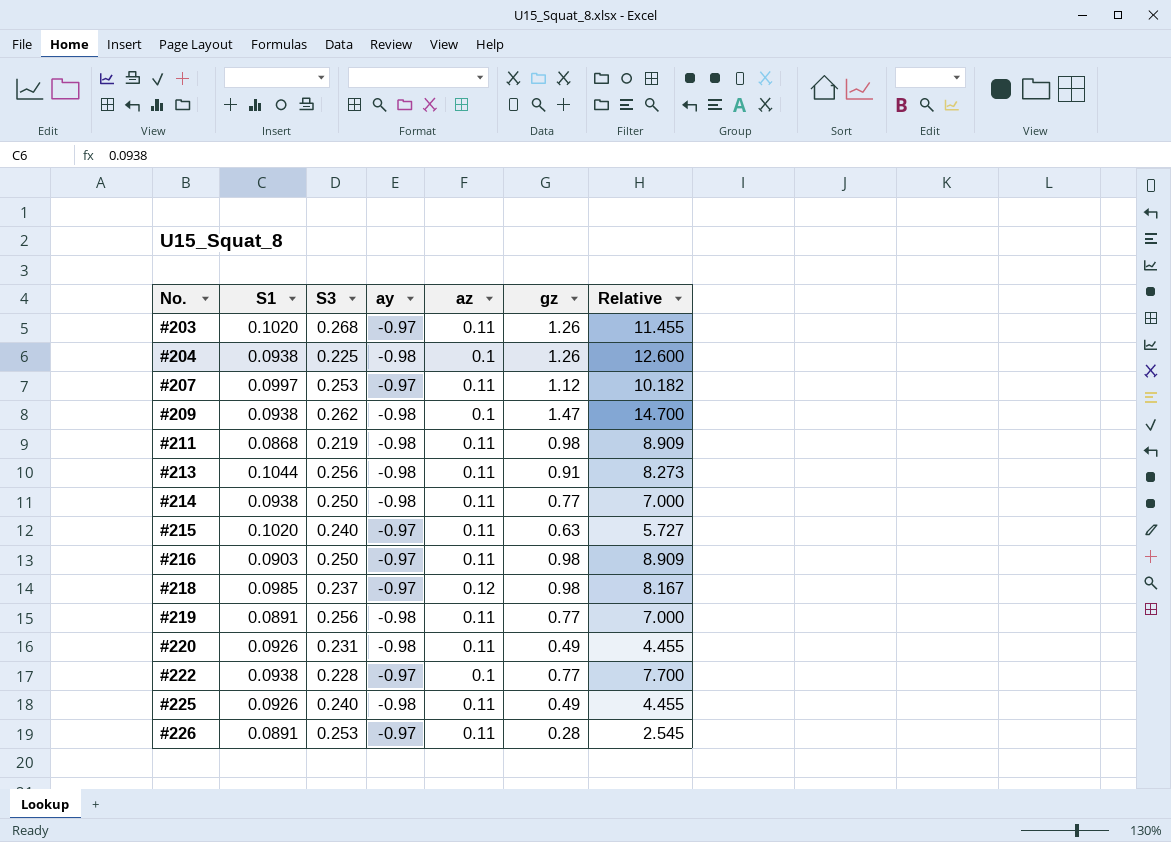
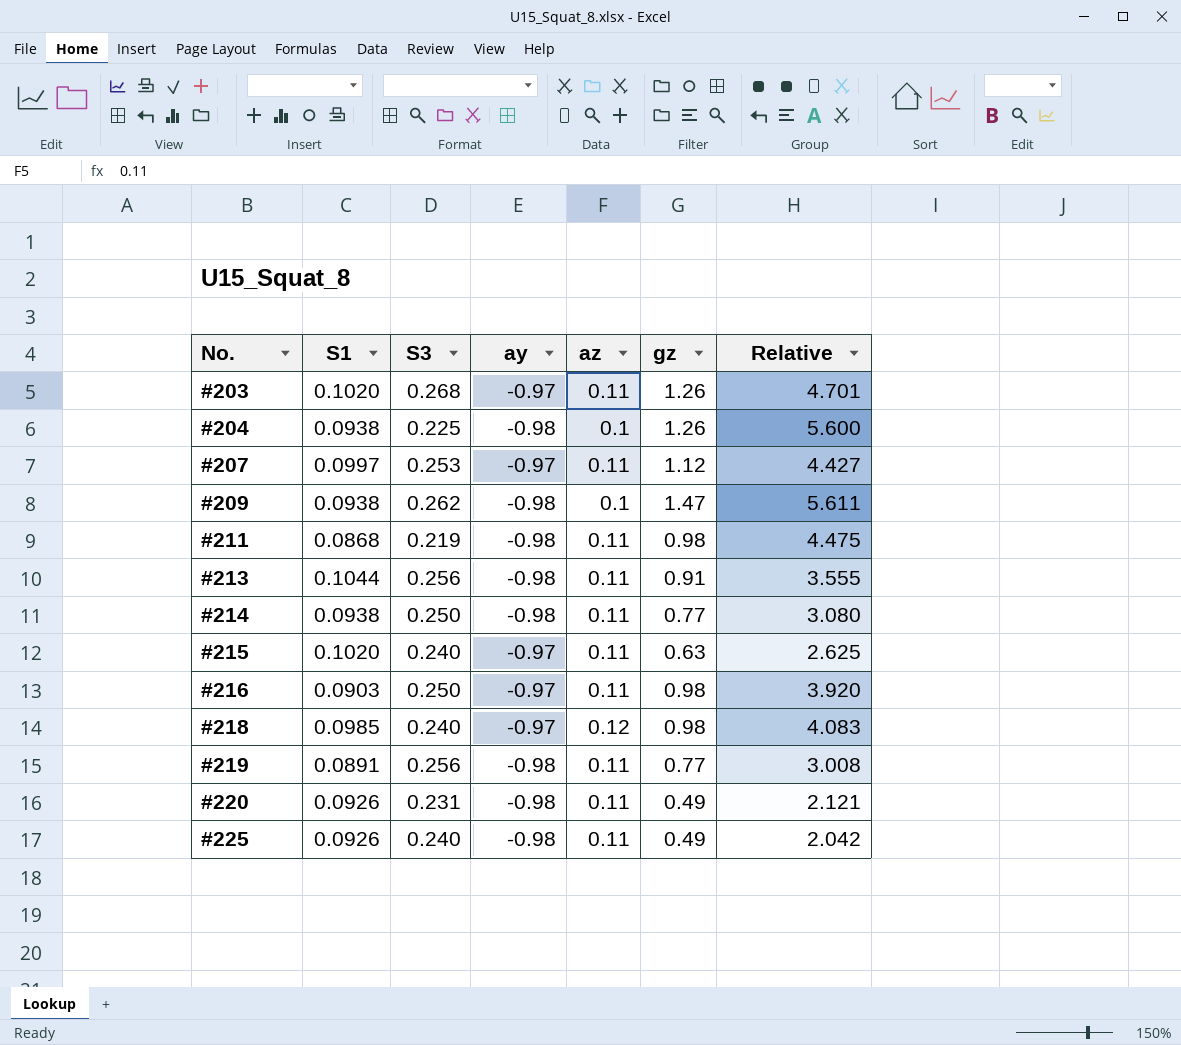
column Relative | formula: [gz] / [az] -> [gz] / [S3]
row #222: 0.0938 | 0.228 | -0.97 | 0.1 | 0.77 | 7.700 -> none
row #226: 0.0891 | 0.253 | -0.97 | 0.11 | 0.28 | 2.545 -> none
#218 | S3: 0.237 -> 0.240

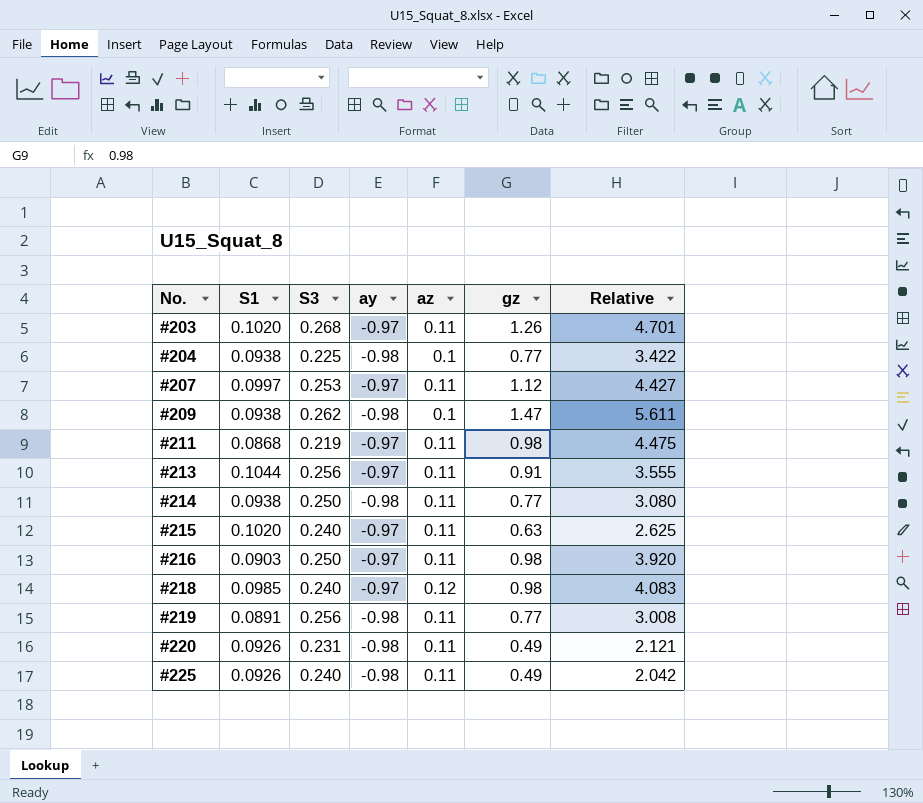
#204 | gz: 1.26 -> 0.77
#204 | Relative: 5.600 -> 3.422
#211 | ay: -0.98 -> -0.97
#213 | ay: -0.98 -> -0.97

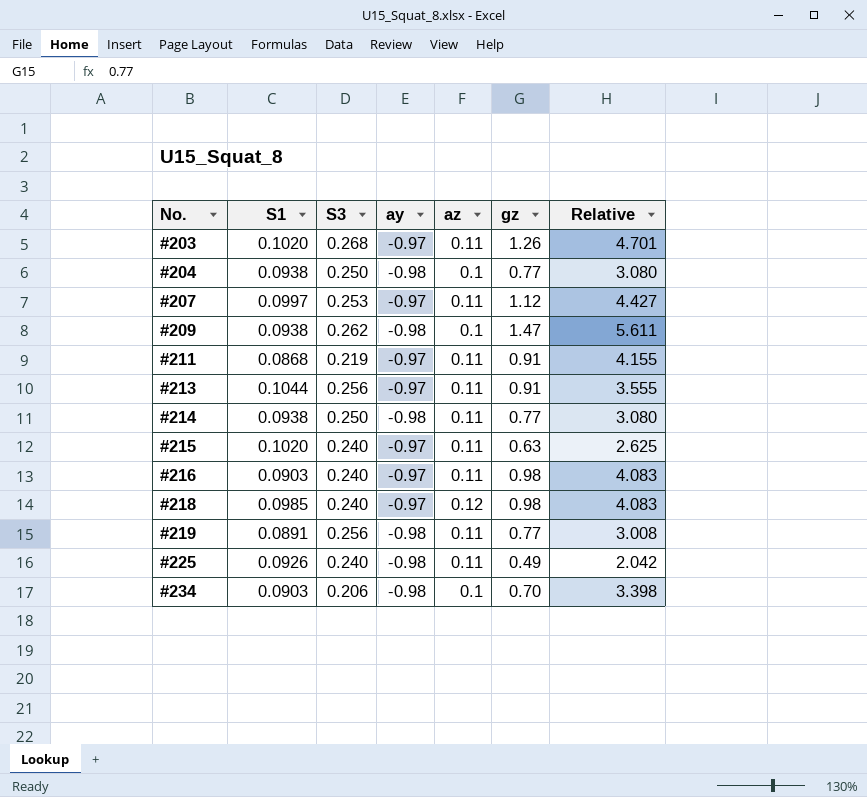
row #220: 0.0926 | 0.231 | -0.98 | 0.11 | 0.49 | 2.121 -> none
#204 | S3: 0.225 -> 0.250
#204 | Relative: 3.422 -> 3.080
#211 | gz: 0.98 -> 0.91
#211 | Relative: 4.475 -> 4.155
#216 | S3: 0.250 -> 0.240
#216 | Relative: 3.920 -> 4.083
row #234: none -> 0.0903 | 0.206 | -0.98 | 0.1 | 0.70 | 3.398

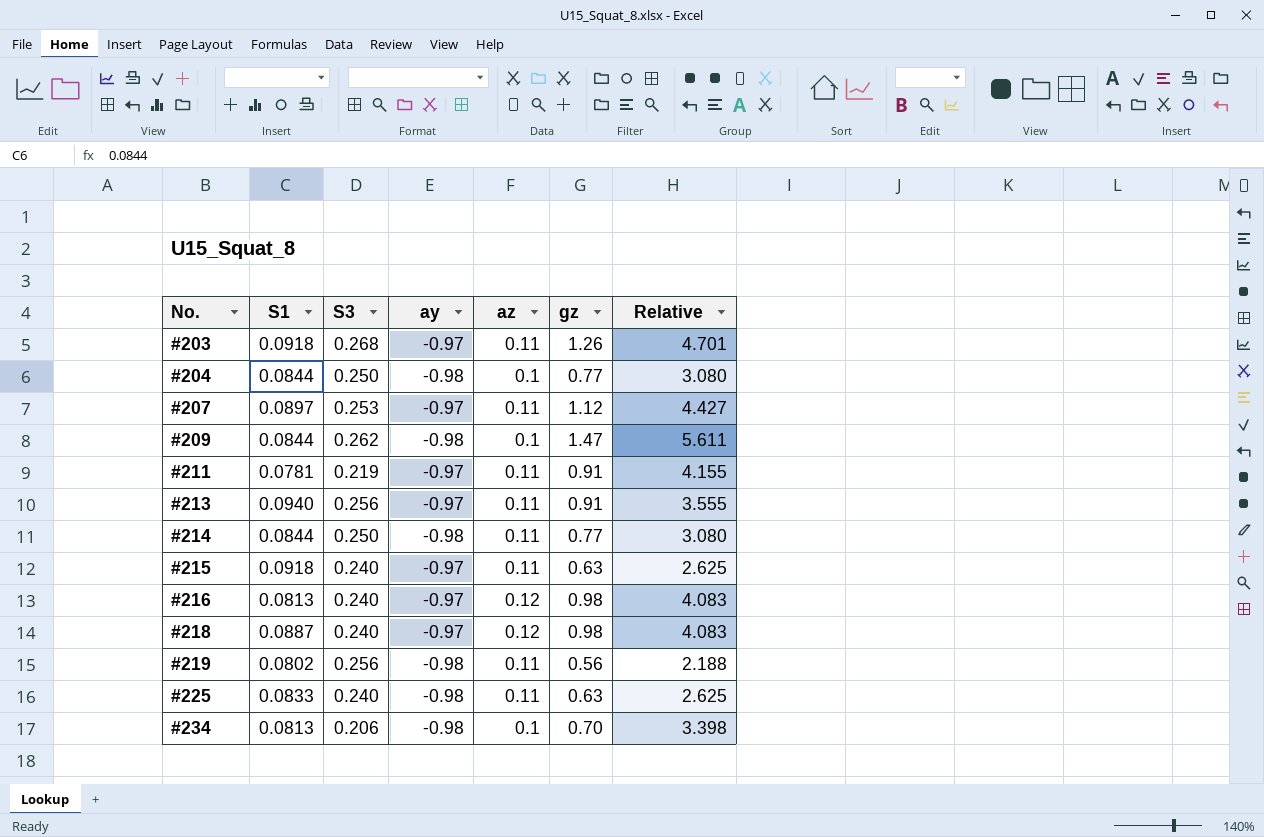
#203 | S1: 0.1020 -> 0.0918
#204 | S1: 0.0938 -> 0.0844
#207 | S1: 0.0997 -> 0.0897
#209 | S1: 0.0938 -> 0.0844
#211 | S1: 0.0868 -> 0.0781
#213 | S1: 0.1044 -> 0.0940
#214 | S1: 0.0938 -> 0.0844
#215 | S1: 0.1020 -> 0.0918
#216 | S1: 0.0903 -> 0.0813
#216 | az: 0.11 -> 0.12
#218 | S1: 0.0985 -> 0.0887
#219 | S1: 0.0891 -> 0.0802
#219 | gz: 0.77 -> 0.56
#219 | Relative: 3.008 -> 2.188
#225 | S1: 0.0926 -> 0.0833
#225 | gz: 0.49 -> 0.63
#225 | Relative: 2.042 -> 2.625
#234 | S1: 0.0903 -> 0.0813

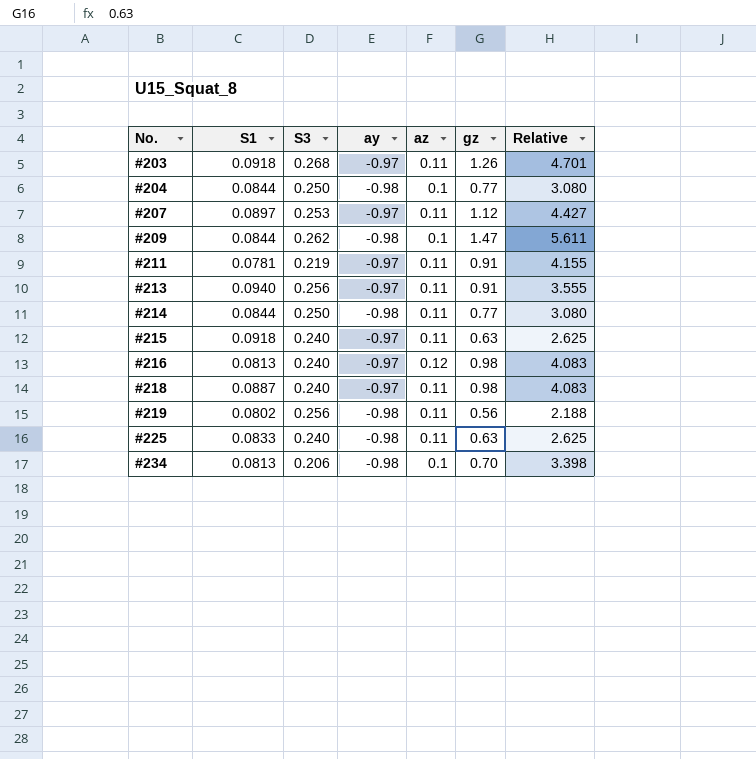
#218 | az: 0.12 -> 0.11

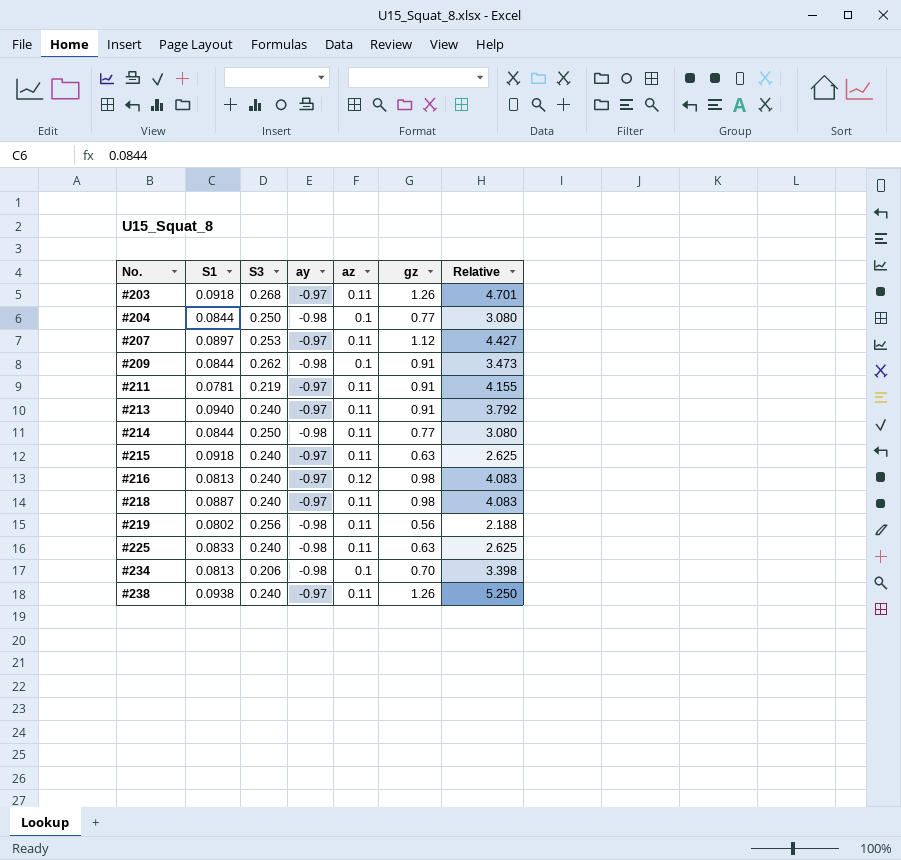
#209 | gz: 1.47 -> 0.91
#209 | Relative: 5.611 -> 3.473
#213 | S3: 0.256 -> 0.240
#213 | Relative: 3.555 -> 3.792
row #238: none -> 0.0938 | 0.240 | -0.97 | 0.11 | 1.26 | 5.250

